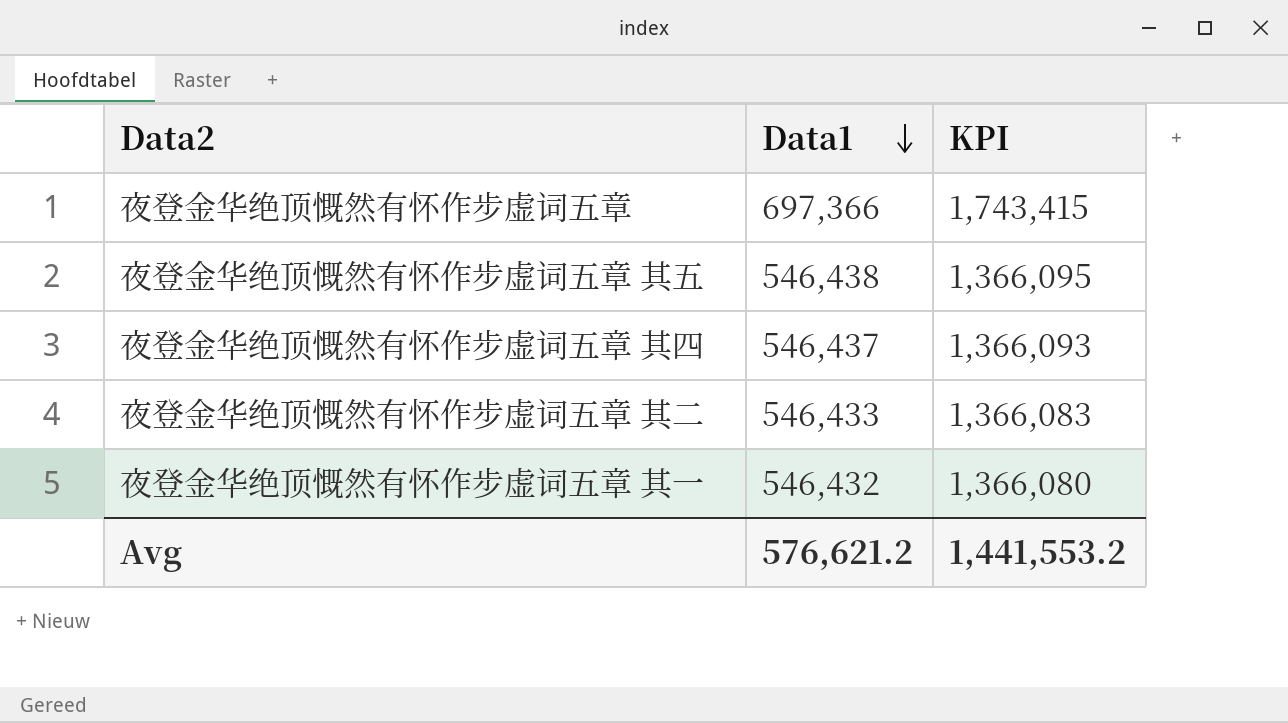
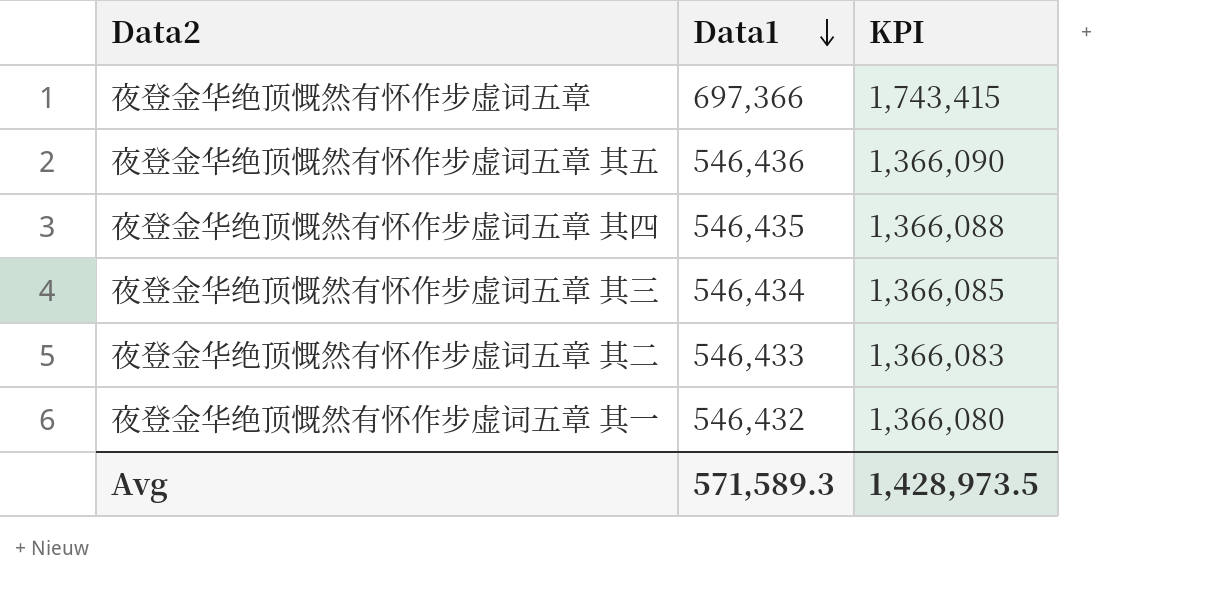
夜登金华绝顶慨然有怀作步虚词五章 其五 | Data1: 546,438 -> 546,436
夜登金华绝顶慨然有怀作步虚词五章 其五 | KPI: 1,366,095 -> 1,366,090
夜登金华绝顶慨然有怀作步虚词五章 其四 | Data1: 546,437 -> 546,435
夜登金华绝顶慨然有怀作步虚词五章 其四 | KPI: 1,366,093 -> 1,366,088
row 夜登金华绝顶慨然有怀作步虚词五章 其三: none -> 546,434 | 1,366,085
Avg | Data1: 576,621.2 -> 571,589.3
Avg | KPI: 1,441,553.2 -> 1,428,973.5

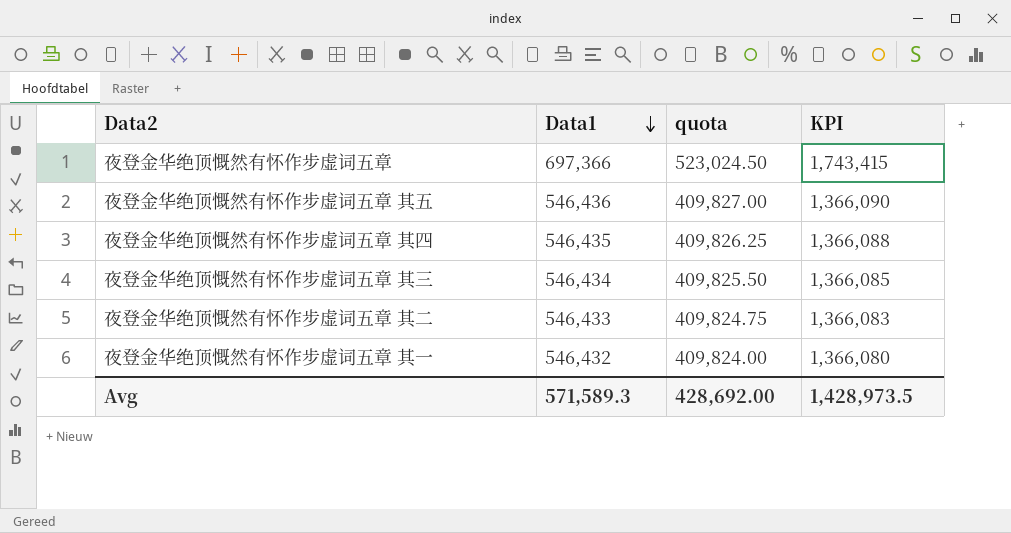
column quota | formula: none -> [Data1] * 0.75

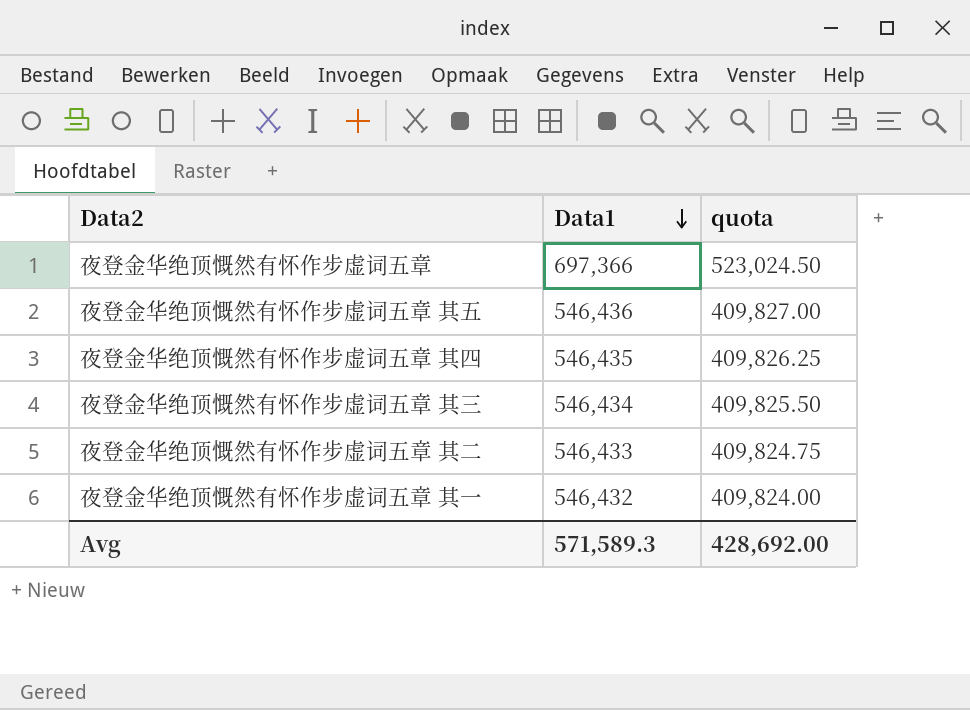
column KPI | formula: [Data1] * 2.5 -> none

